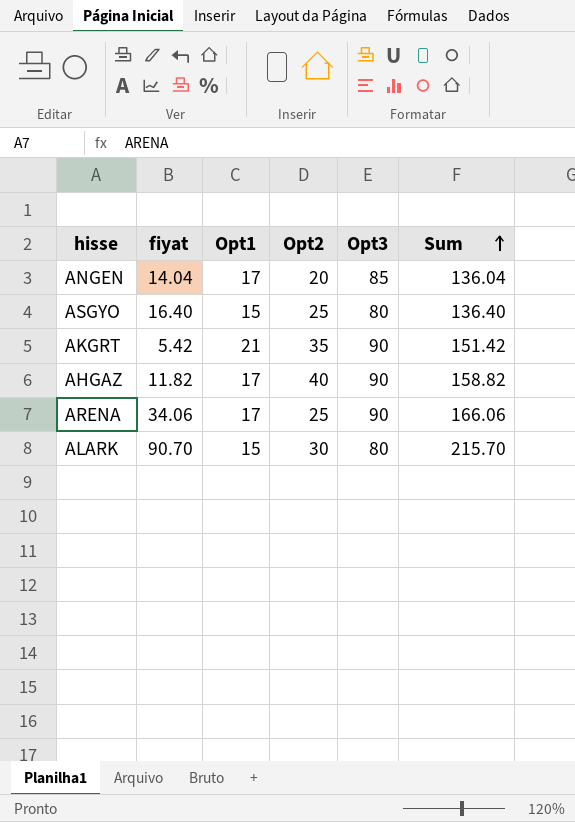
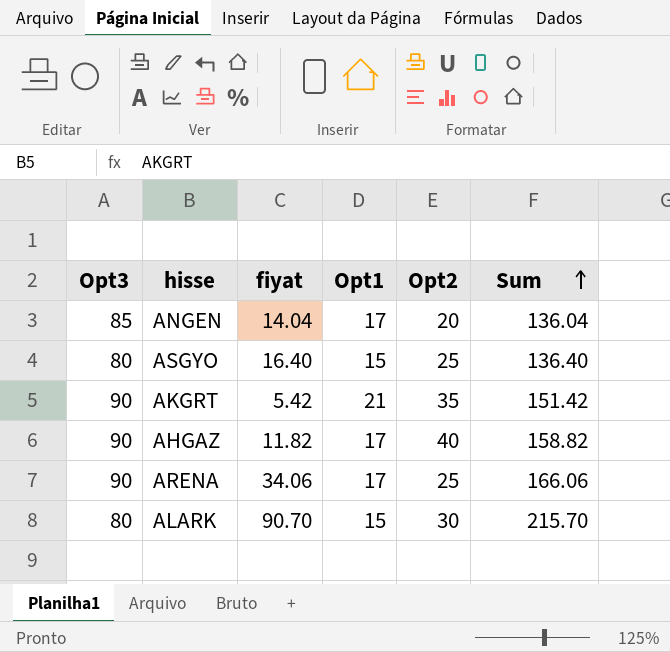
column Opt3 | position: 5 -> 1

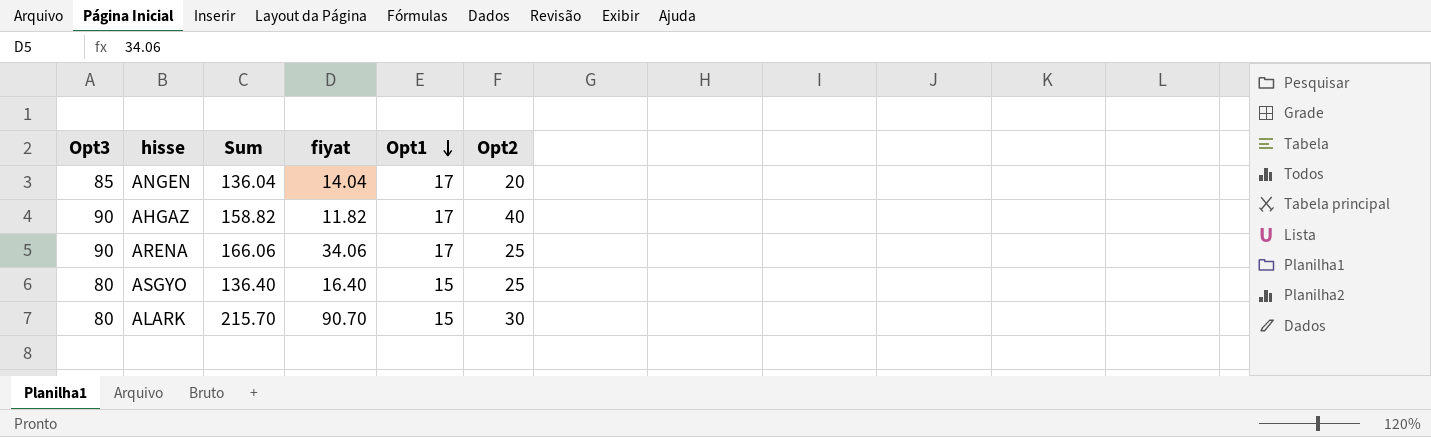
row order: Sum ascending -> Opt1 descending
column Sum | position: 6 -> 3
row AKGRT: 90 | 5.42 | 21 | 35 | 151.42 -> none

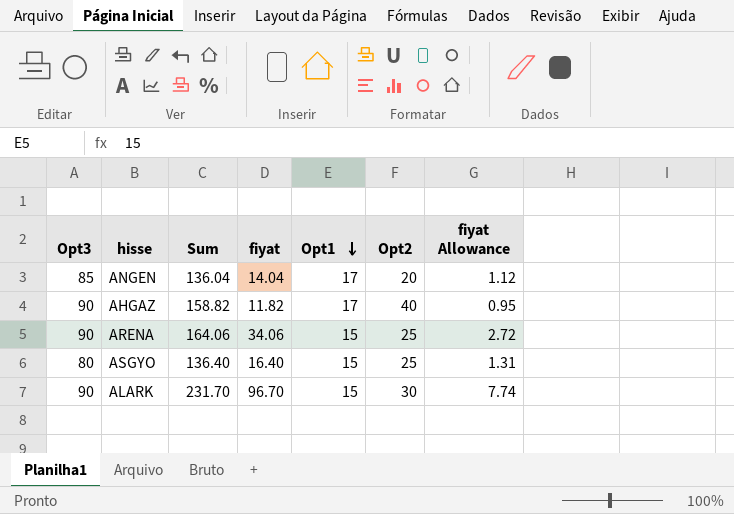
column fiyat Allowance | formula: none -> [fiyat] * 0.08
ARENA | Sum: 166.06 -> 164.06
ARENA | Opt1: 17 -> 15
ALARK | Opt3: 80 -> 90
ALARK | Sum: 215.70 -> 231.70
ALARK | fiyat: 90.70 -> 96.70

